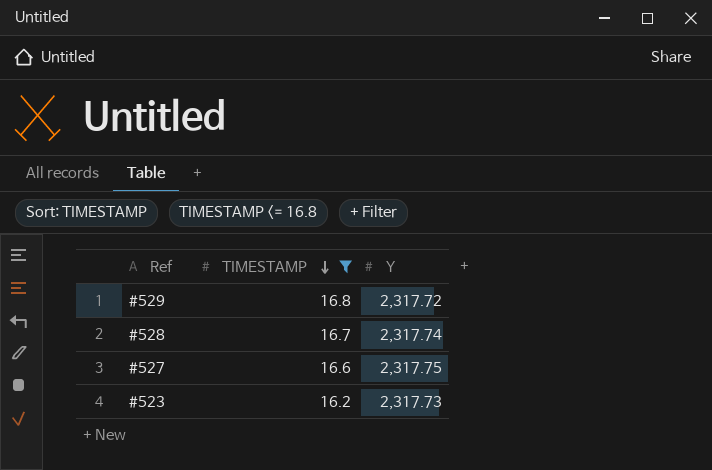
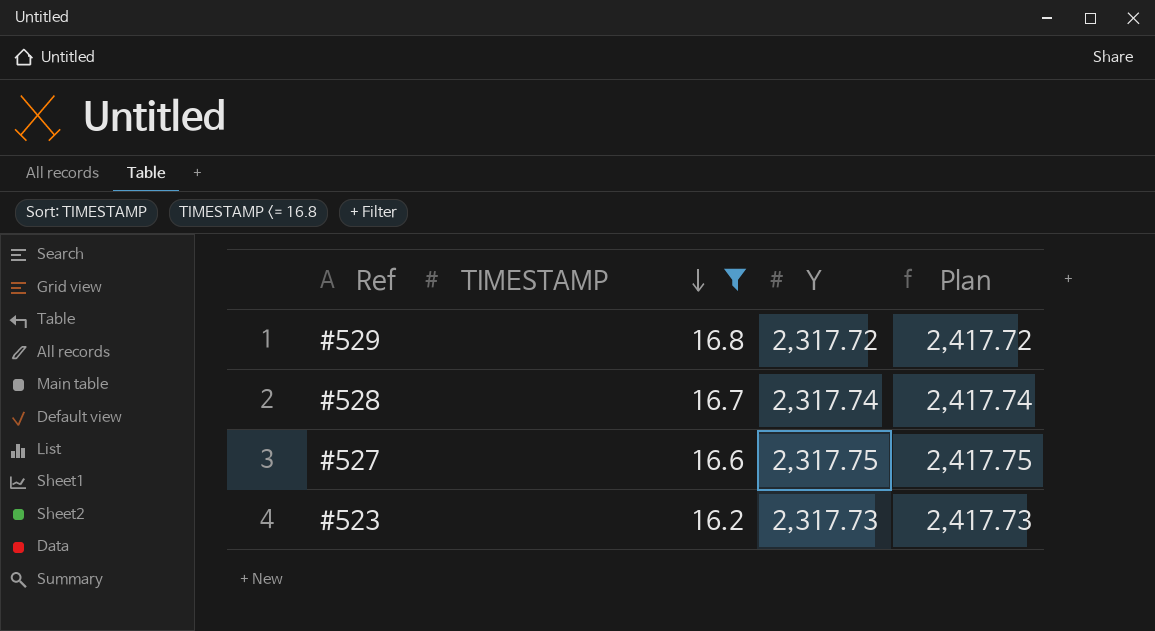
column Plan | formula: none -> [Y] + 100

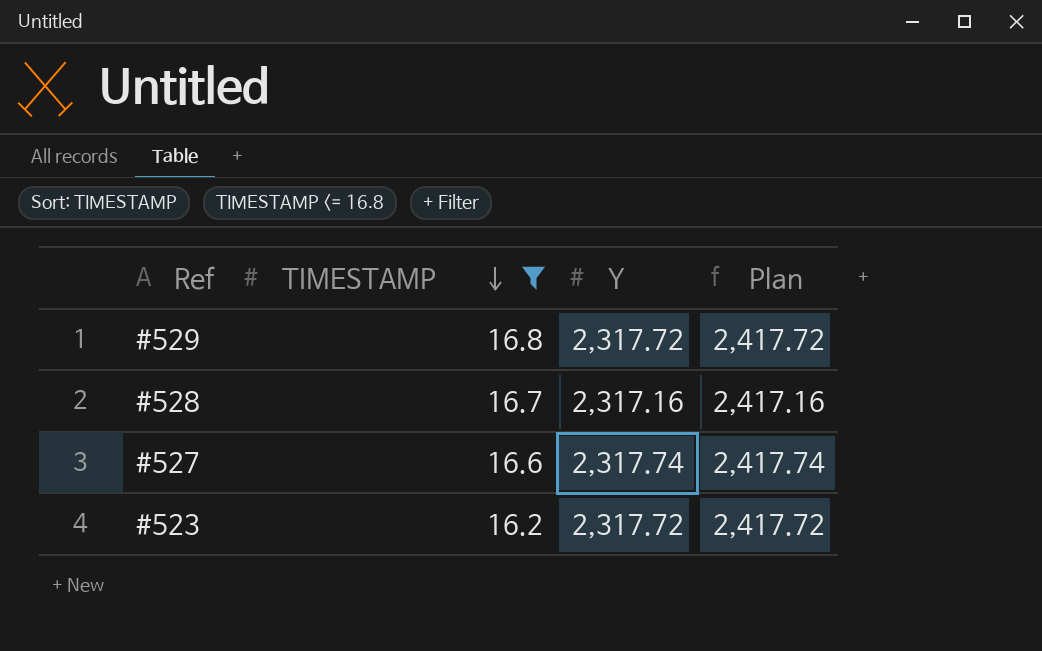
#528 | Y: 2,317.74 -> 2,317.16
#528 | Plan: 2,417.74 -> 2,417.16
#527 | Y: 2,317.75 -> 2,317.74
#527 | Plan: 2,417.75 -> 2,417.74
#523 | Y: 2,317.73 -> 2,317.72
#523 | Plan: 2,417.73 -> 2,417.72

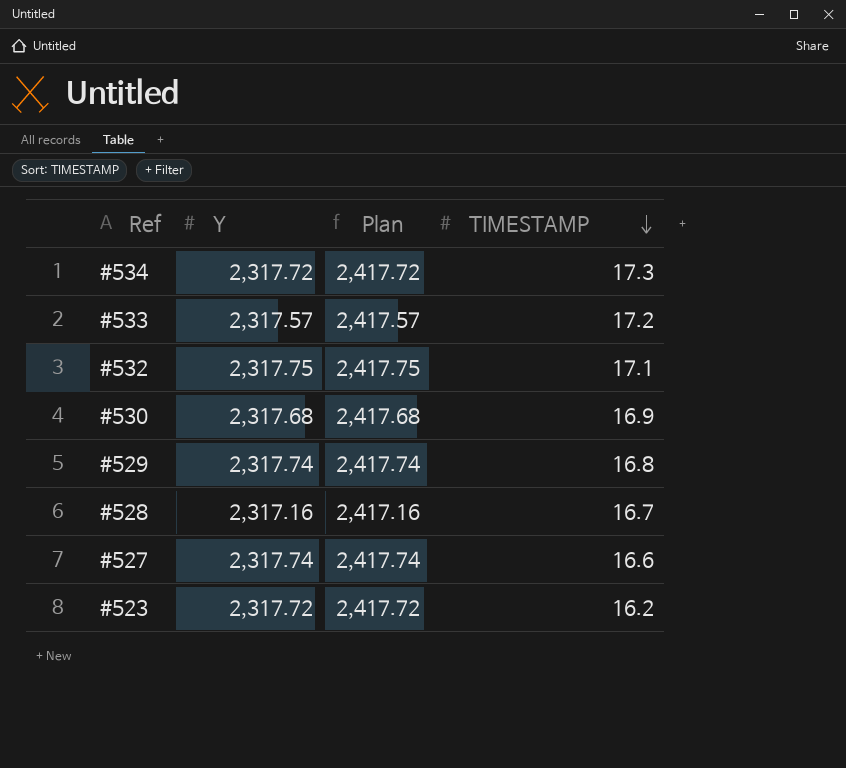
filter: TIMESTAMP <= 16.8 -> none
column TIMESTAMP | position: 2 -> 4
#529 | Y: 2,317.72 -> 2,317.74
#529 | Plan: 2,417.72 -> 2,417.74

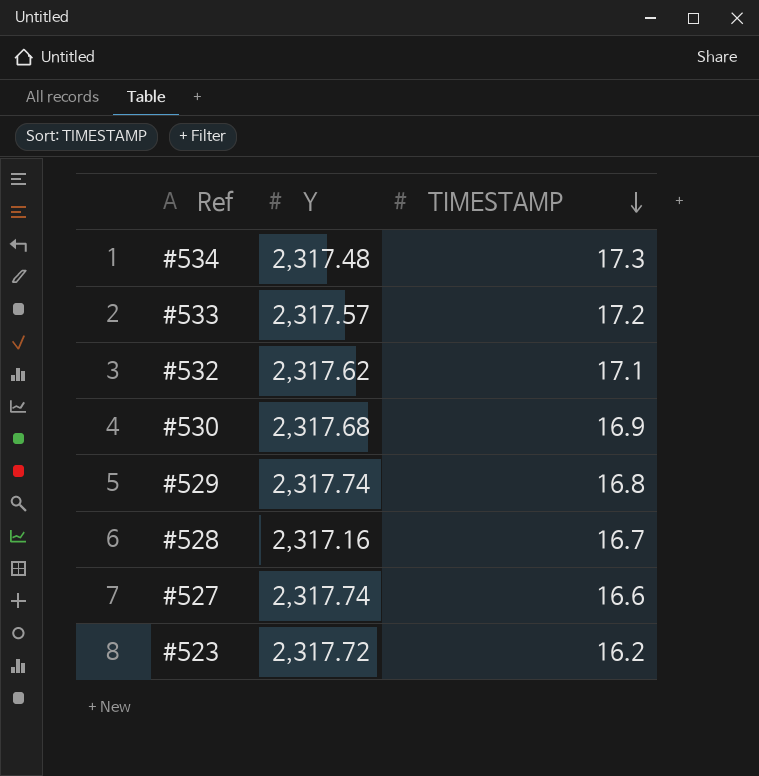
column Plan | formula: [Y] + 100 -> none
#534 | Y: 2,317.72 -> 2,317.48
#532 | Y: 2,317.75 -> 2,317.62

